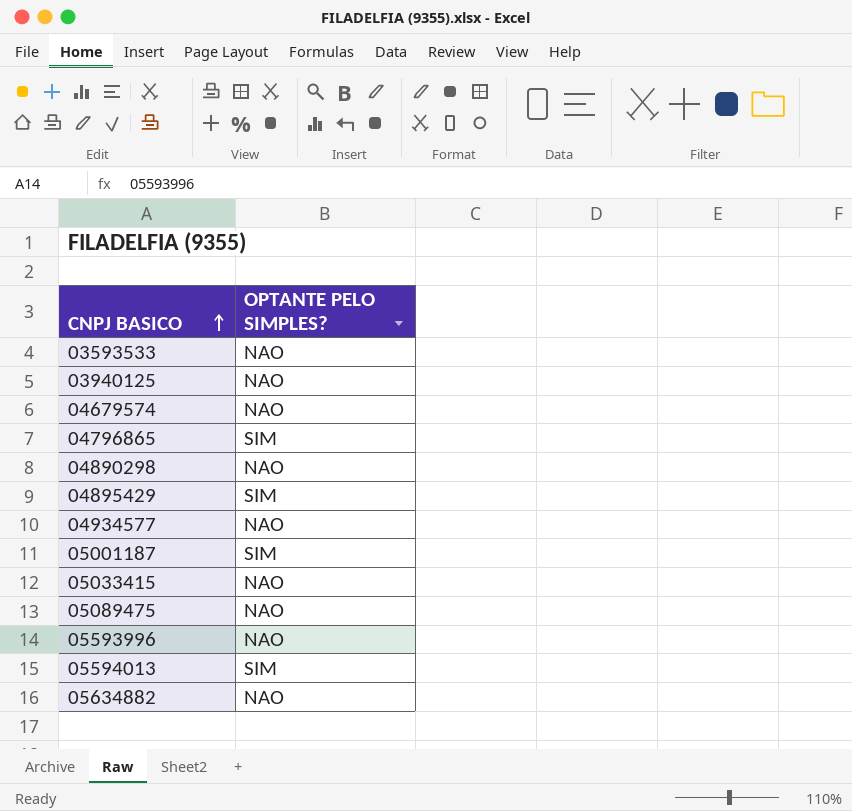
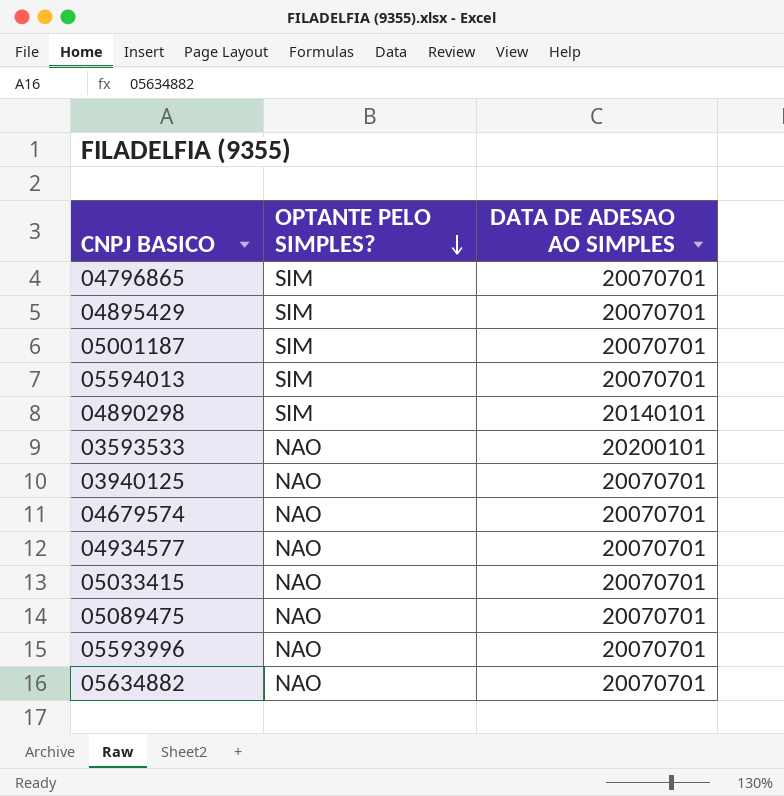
row order: CNPJ BASICO ascending -> OPTANTE PELO SIMPLES? descending
column DATA DE ADESAO AO SIMPLES | position: none -> 3
04890298 | OPTANTE PELO SIMPLES?: NAO -> SIM

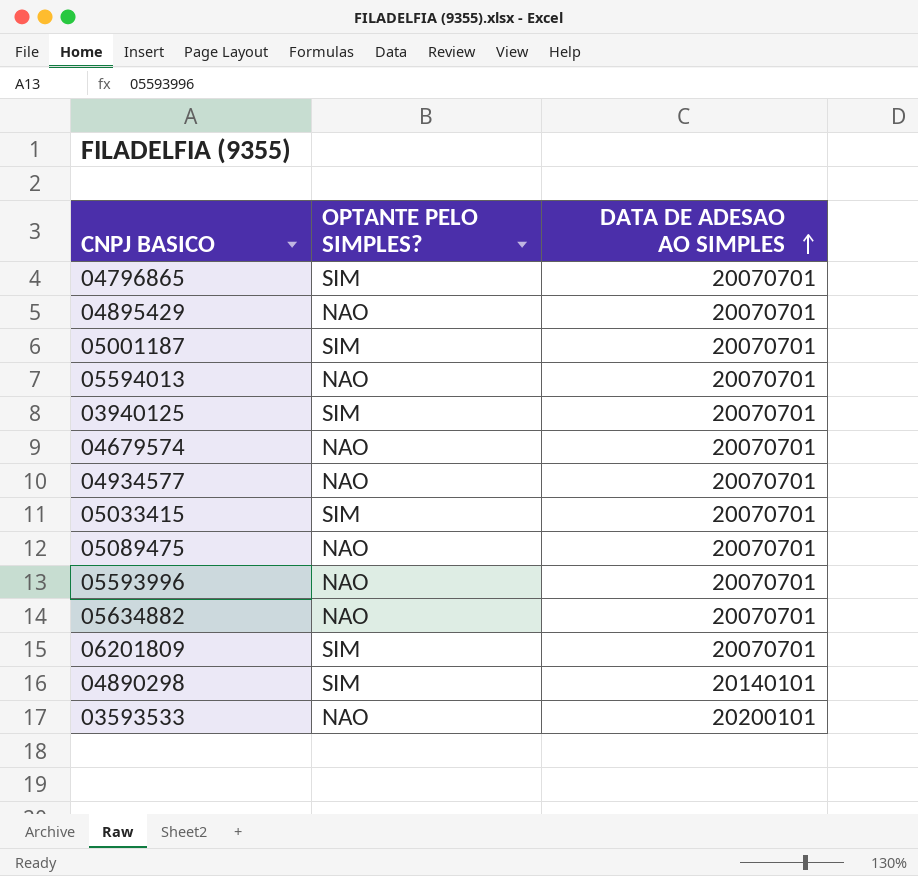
row order: OPTANTE PELO SIMPLES? descending -> DATA DE ADESAO AO SIMPLES ascending
04895429 | OPTANTE PELO SIMPLES?: SIM -> NAO
05594013 | OPTANTE PELO SIMPLES?: SIM -> NAO
03940125 | OPTANTE PELO SIMPLES?: NAO -> SIM
05033415 | OPTANTE PELO SIMPLES?: NAO -> SIM
row 06201809: none -> SIM | 20070701

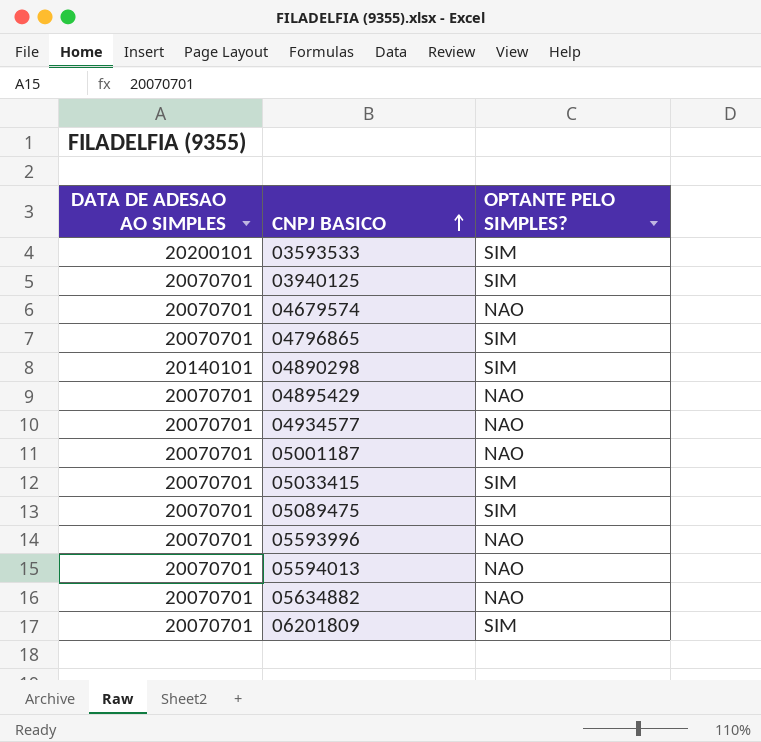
row order: DATA DE ADESAO AO SIMPLES ascending -> CNPJ BASICO ascending
column DATA DE ADESAO AO SIMPLES | position: 3 -> 1
03593533 | OPTANTE PELO SIMPLES?: NAO -> SIM
05001187 | OPTANTE PELO SIMPLES?: SIM -> NAO
05089475 | OPTANTE PELO SIMPLES?: NAO -> SIM

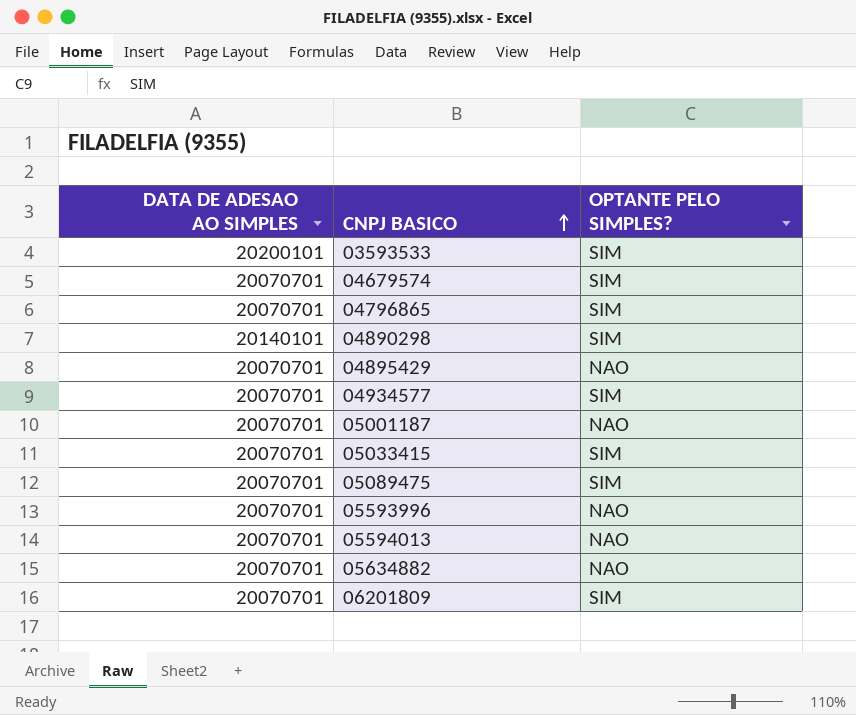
row 03940125: 20070701 | SIM -> none
04679574 | OPTANTE PELO SIMPLES?: NAO -> SIM
04934577 | OPTANTE PELO SIMPLES?: NAO -> SIM

